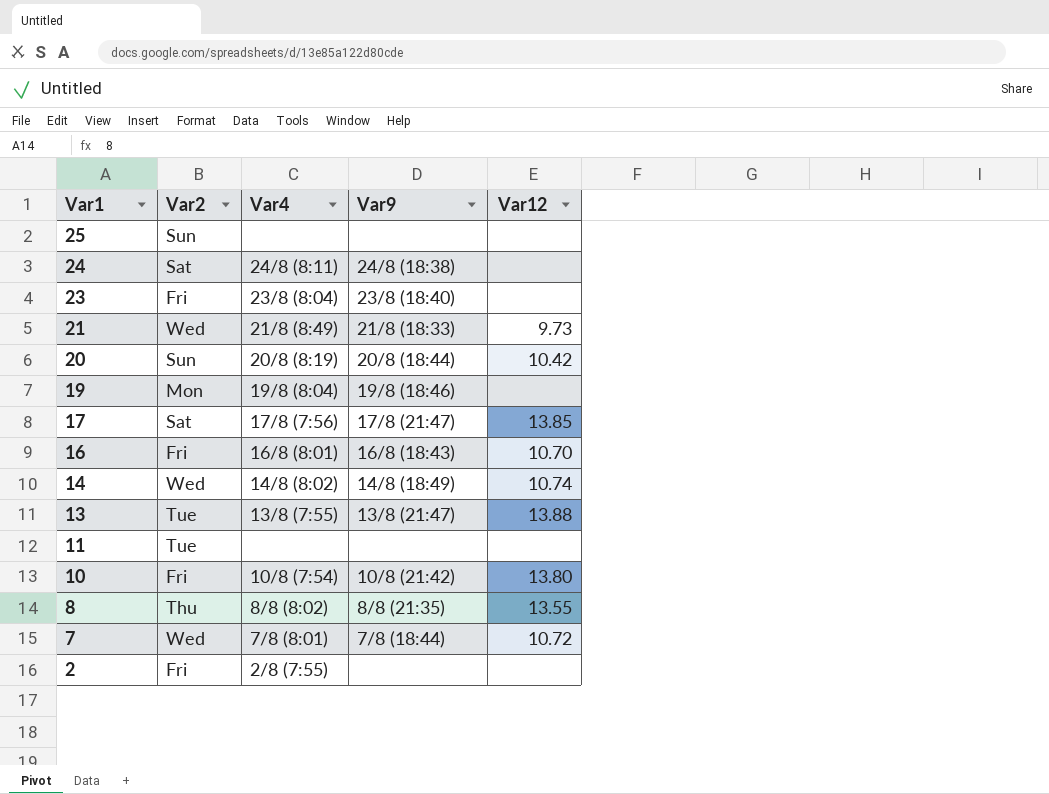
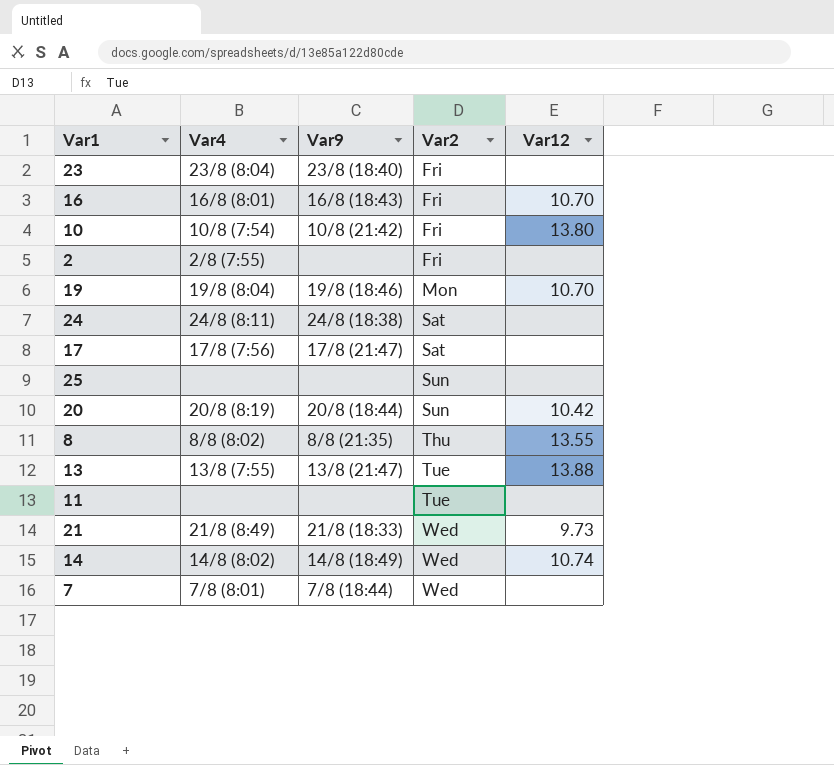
row order: Var1 descending -> Var2 ascending
column Var2 | position: 2 -> 4
19 | Var12: none -> 10.70
17 | Var12: 13.85 -> none
7 | Var12: 10.72 -> none

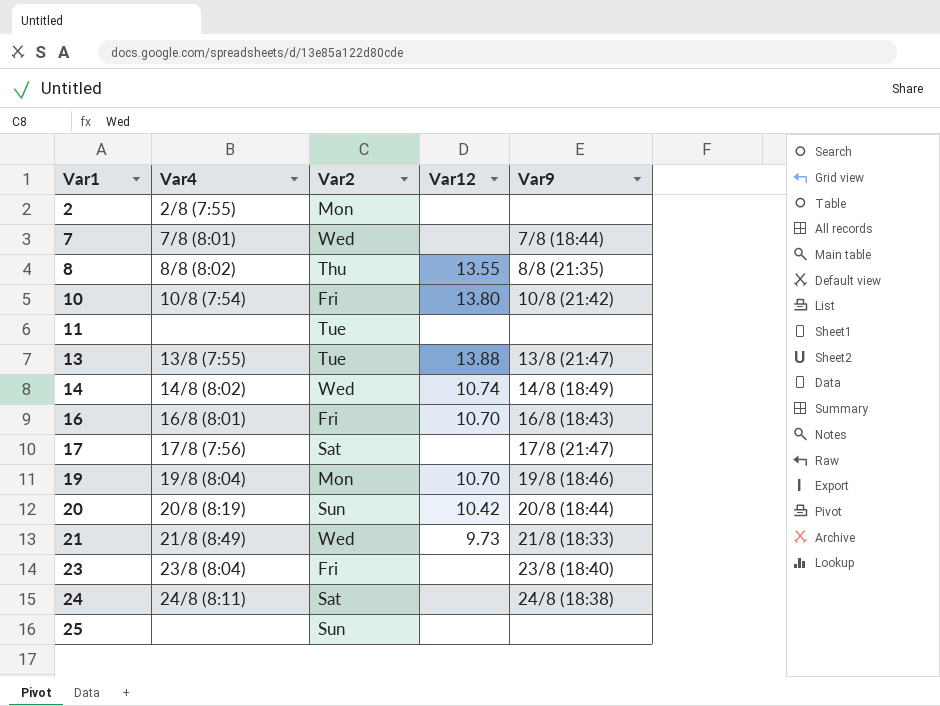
row order: Var2 ascending -> Var1 ascending
column Var9 | position: 3 -> 5
2 | Var2: Fri -> Mon

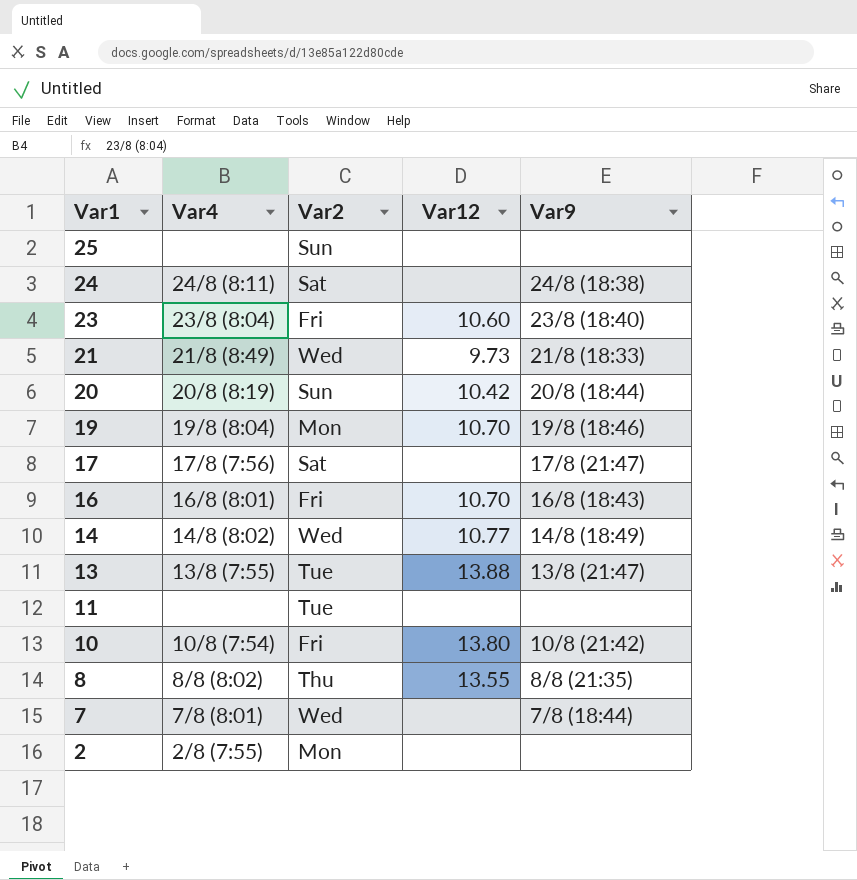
row order: Var1 ascending -> Var1 descending
23 | Var12: none -> 10.60
14 | Var12: 10.74 -> 10.77

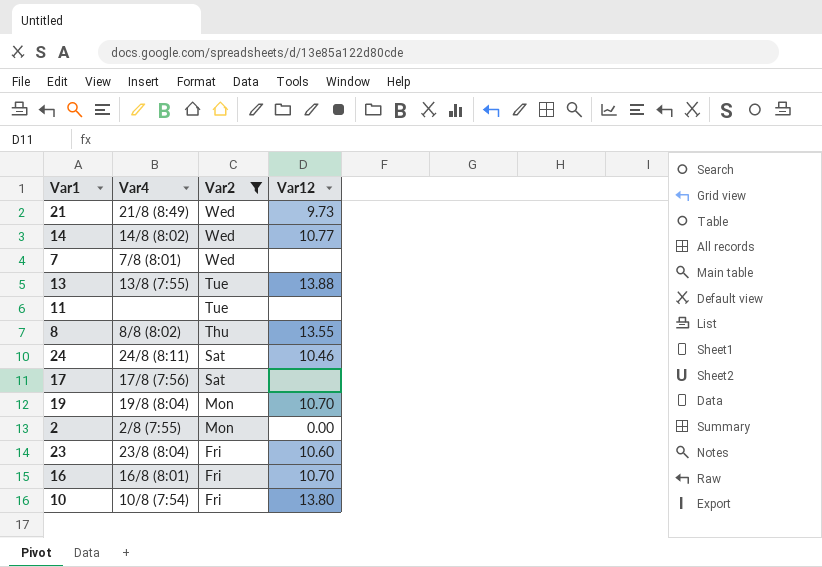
filter: none -> Var2 != Sun
row order: Var1 descending -> Var2 descending
column Var9 | position: 5 -> none
24 | Var12: none -> 10.46
2 | Var12: none -> 0.00

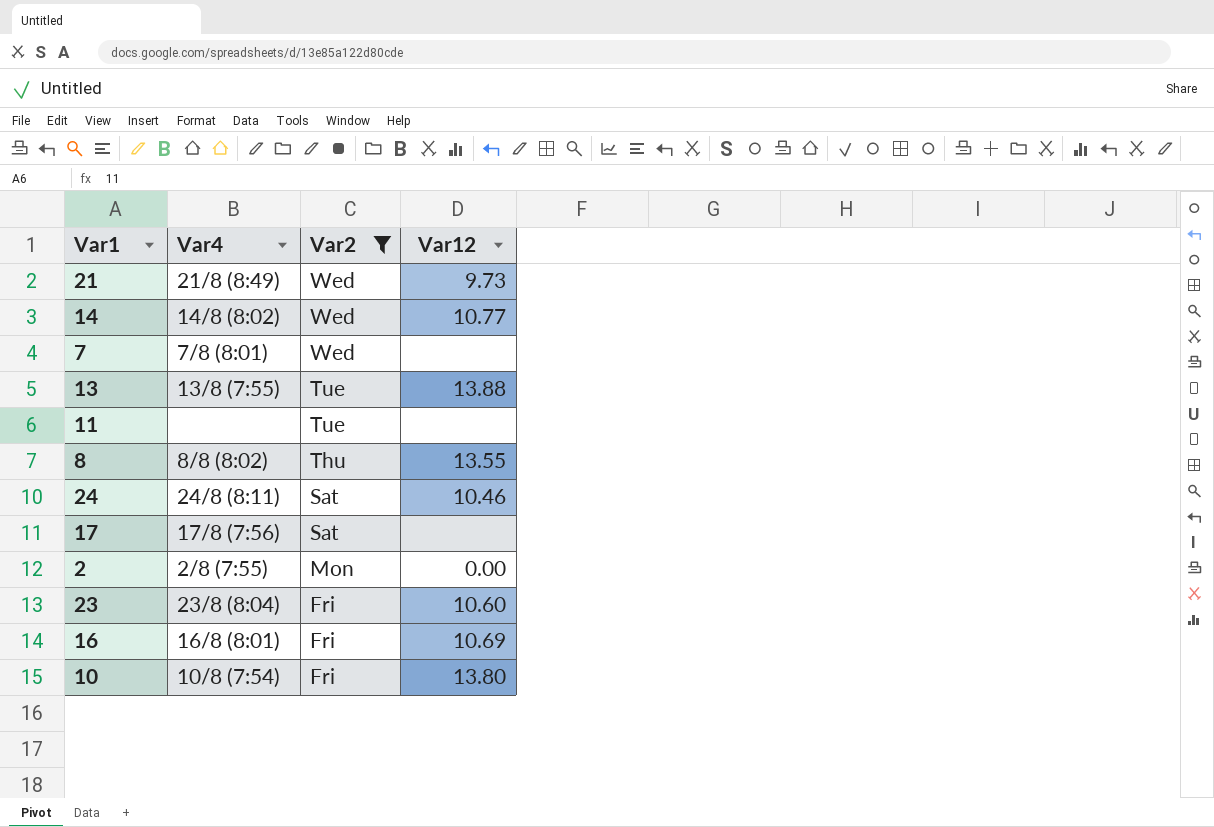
row 19: 19/8 (8:04) | Mon | 10.70 -> none
16 | Var12: 10.70 -> 10.69

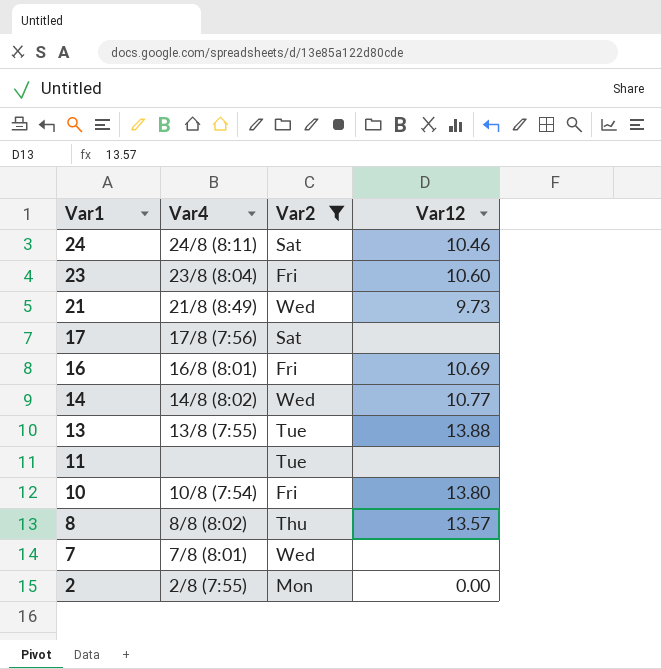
row order: Var2 descending -> Var1 descending
8 | Var12: 13.55 -> 13.57

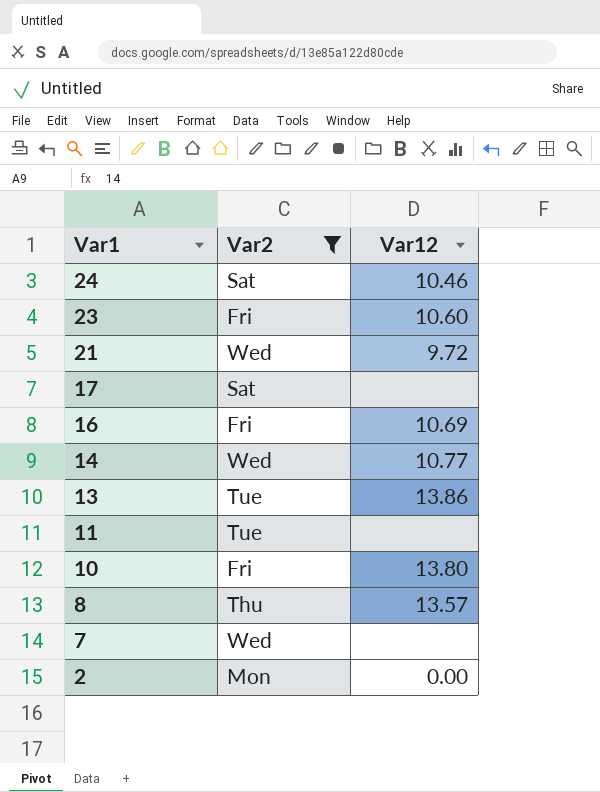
column Var4 | position: 2 -> none
21 | Var12: 9.73 -> 9.72
13 | Var12: 13.88 -> 13.86

